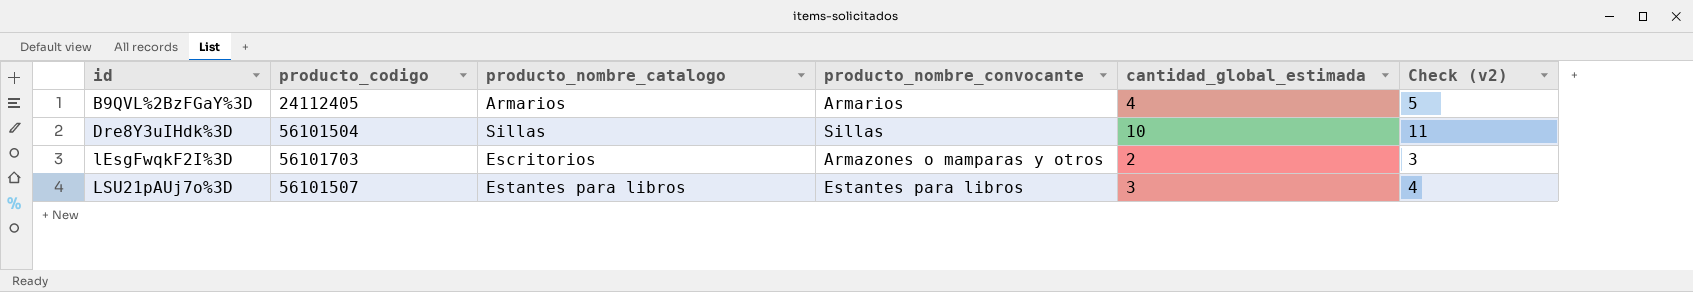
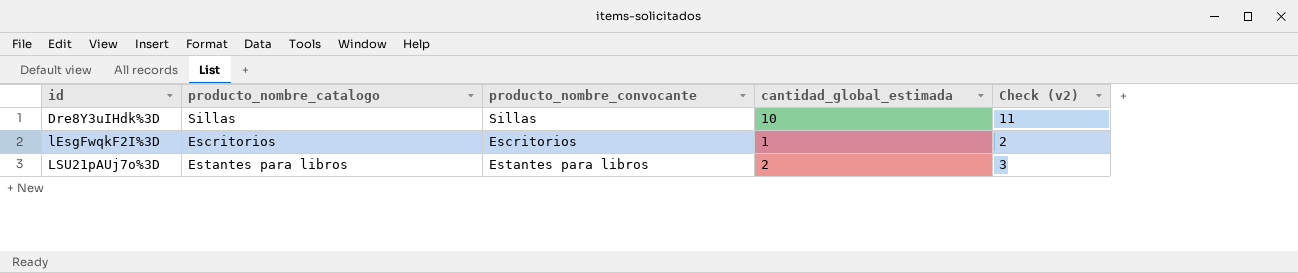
column producto_codigo | position: 2 -> none
row B9QVL%2BzFGaY%3D: 24112405 | Armarios | Armarios | 4 | 5 -> none
lEsgFwqkF2I%3D | producto_nombre_convocante: Armazones o mamparas y otros -> Escritorios
lEsgFwqkF2I%3D | cantidad_global_estimada: 2 -> 1
lEsgFwqkF2I%3D | Check (v2): 3 -> 2
LSU21pAUj7o%3D | cantidad_global_estimada: 3 -> 2
LSU21pAUj7o%3D | Check (v2): 4 -> 3

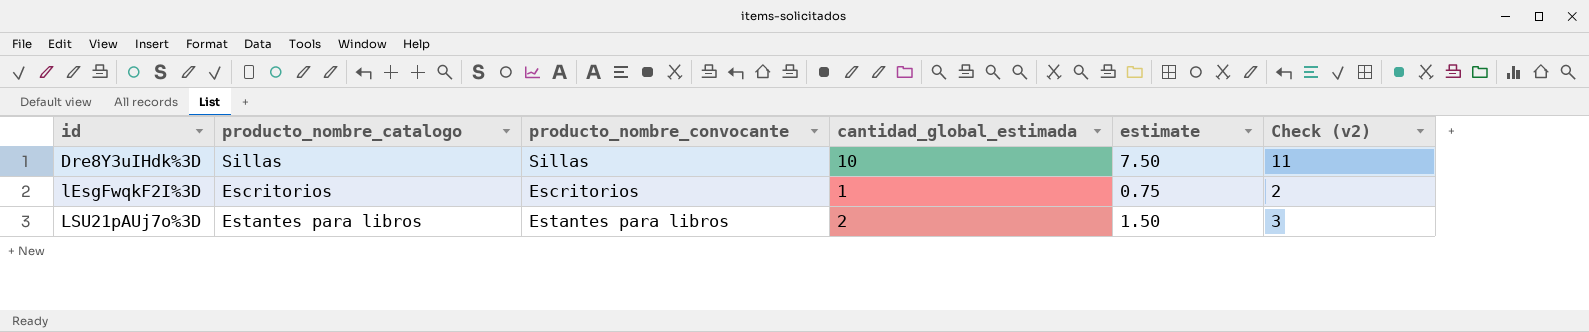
column estimate | formula: none -> [cantidad_global_estimada] * 0.75

